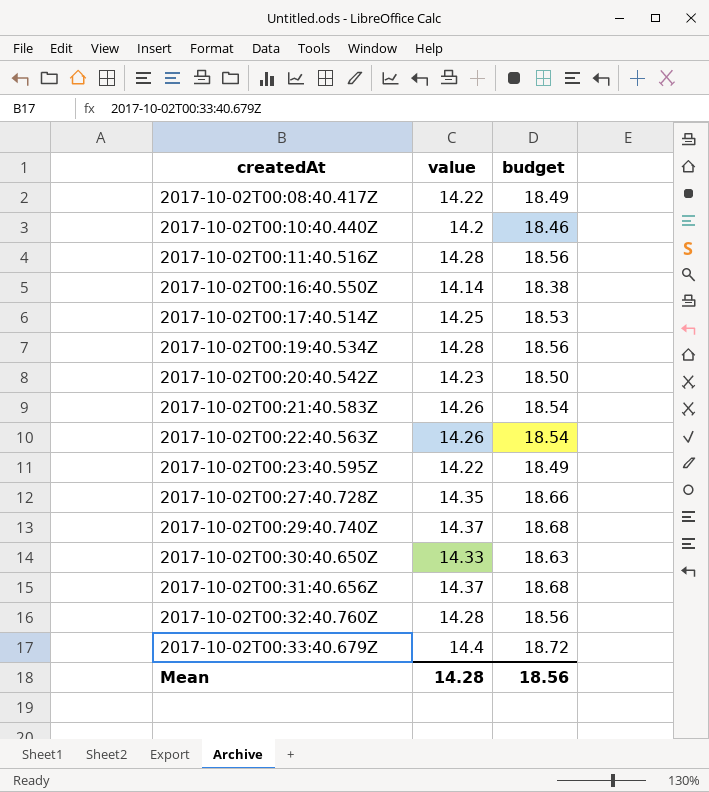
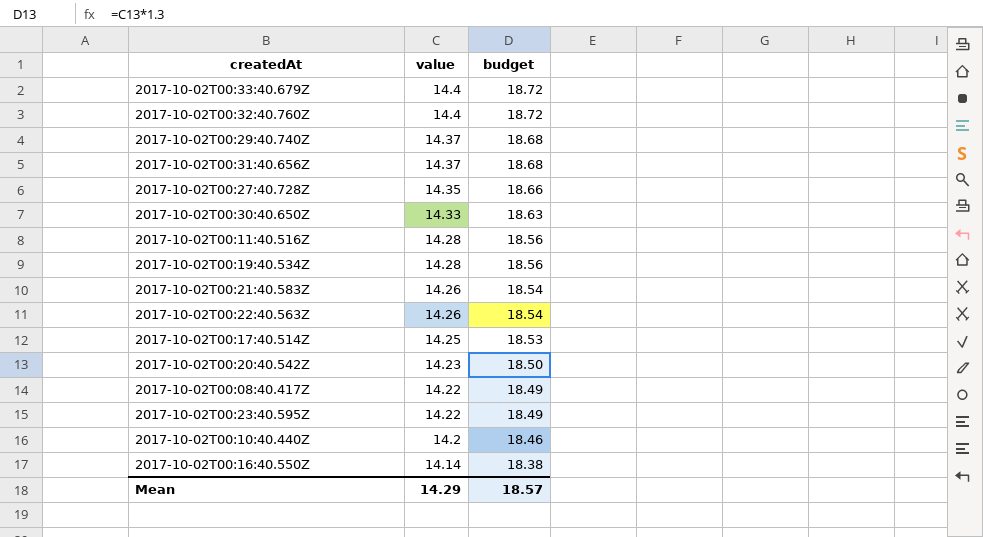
row order: createdAt ascending -> value descending
2017-10-02T00:32:40.760Z | value: 14.28 -> 14.4
2017-10-02T00:32:40.760Z | budget: 18.56 -> 18.72
Mean | value: 14.28 -> 14.29
Mean | budget: 18.56 -> 18.57

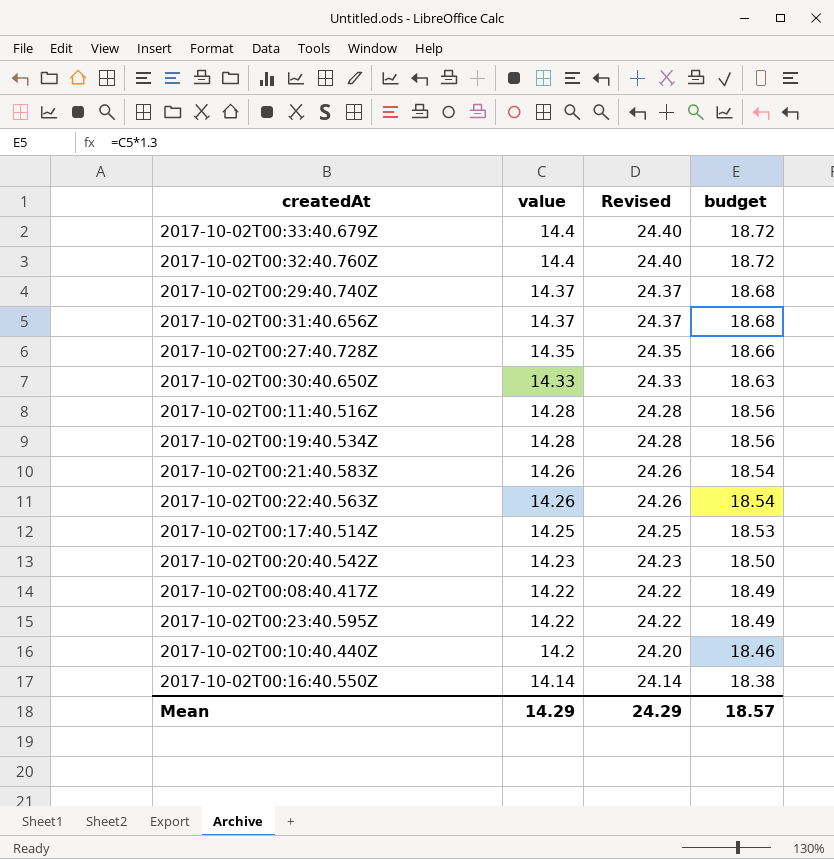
column Revised | formula: none -> [value] + 10

